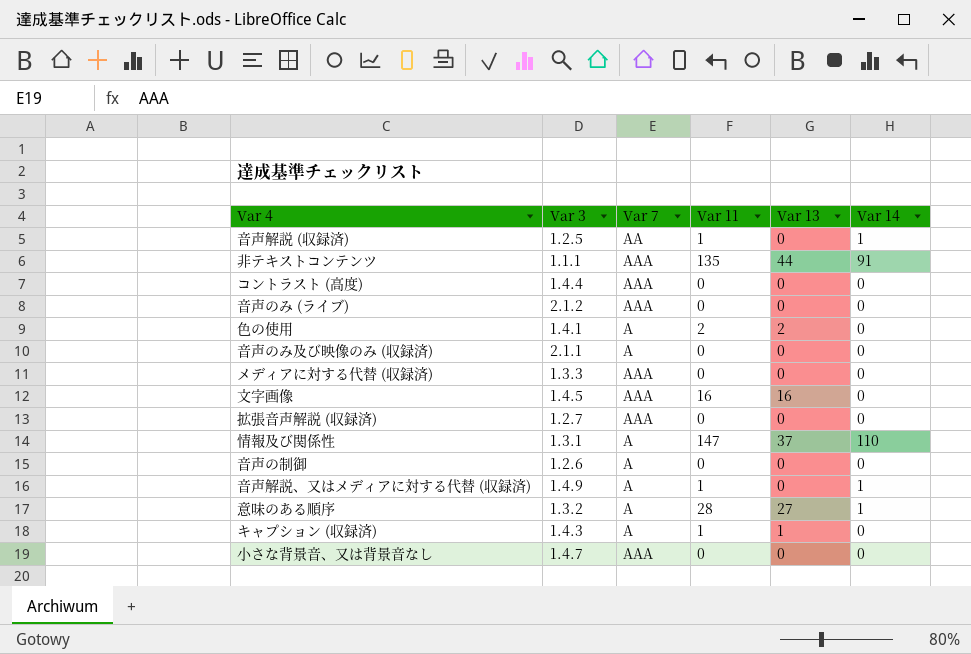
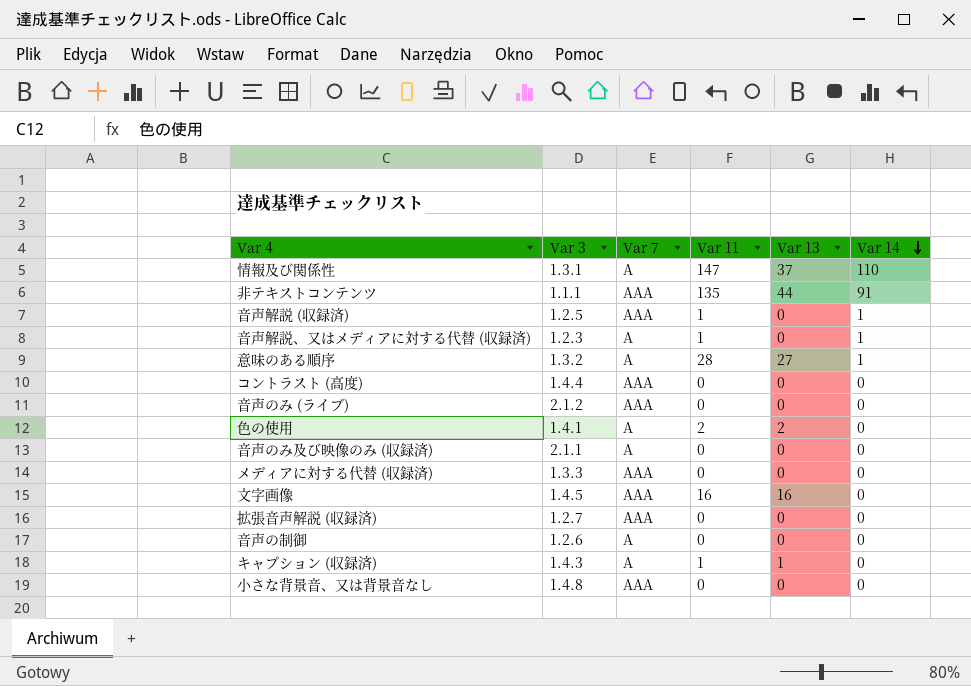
row order: none -> Var 14 descending
音声解説 (収録済) | Var 7: AA -> AAA
音声解説、又はメディアに対する代替 (収録済) | Var 3: 1.4.9 -> 1.2.3
小さな背景音、又は背景音なし | Var 3: 1.4.7 -> 1.4.8

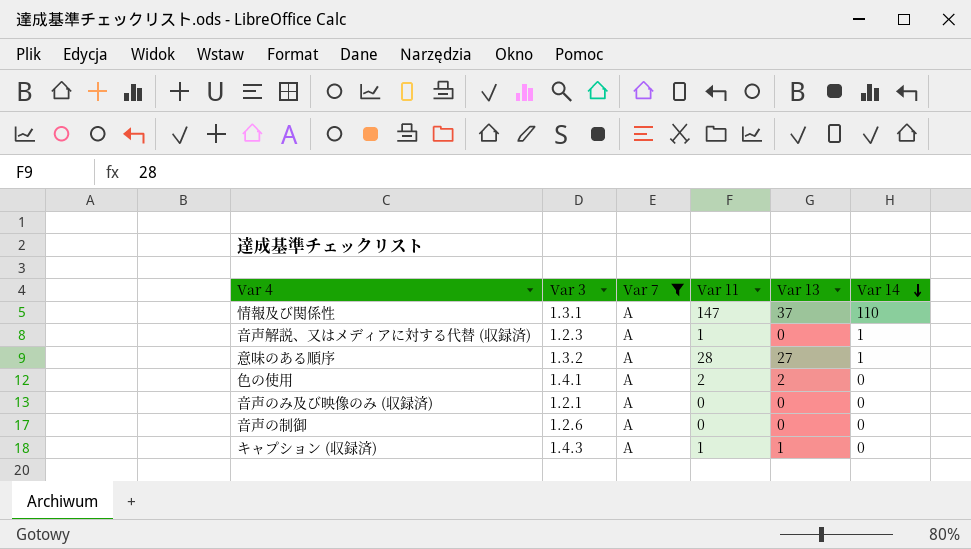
filter: none -> Var 7 = A
音声のみ及び映像のみ (収録済) | Var 3: 2.1.1 -> 1.2.1

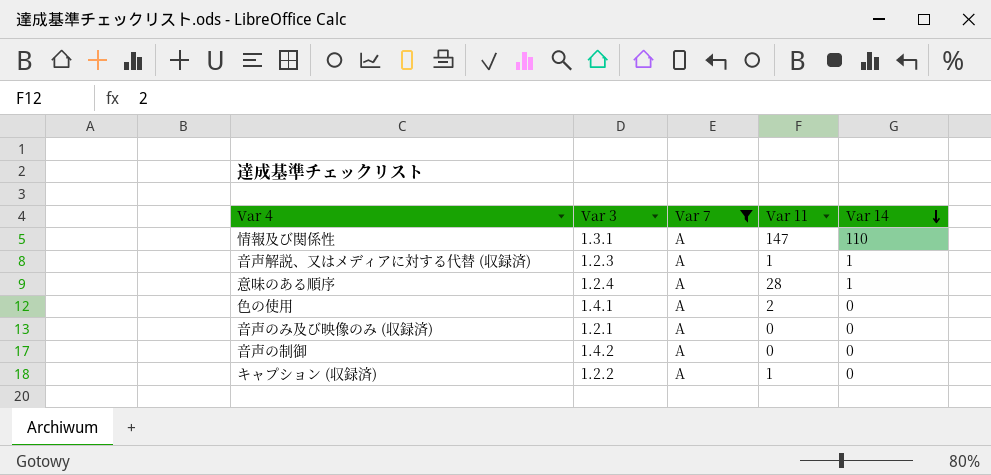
column Var 13 | position: 5 -> none
意味のある順序 | Var 3: 1.3.2 -> 1.2.4
音声の制御 | Var 3: 1.2.6 -> 1.4.2
キャプション (収録済) | Var 3: 1.4.3 -> 1.2.2

